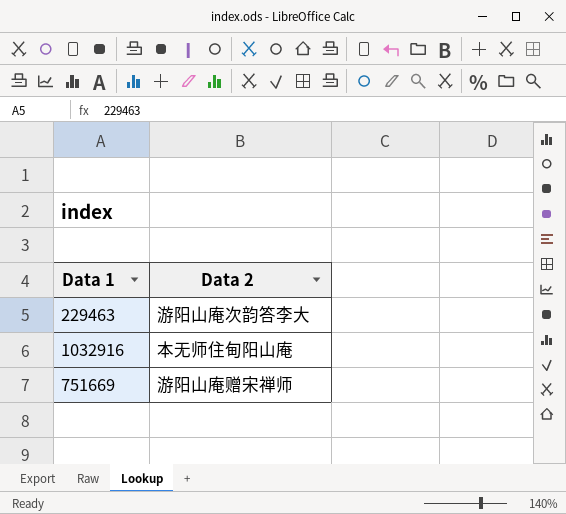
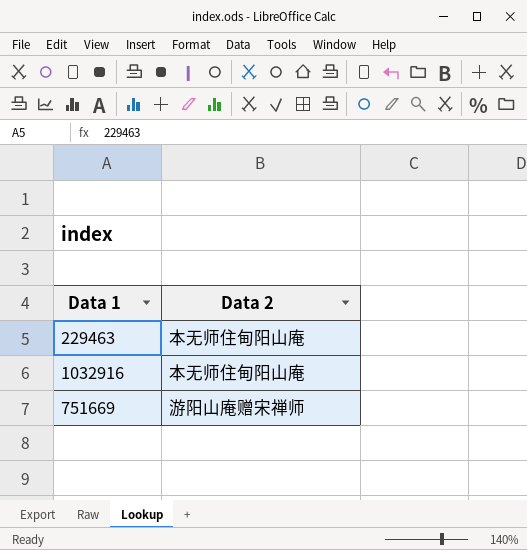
229463 | Data 2: 游阳山庵次韵答李大 -> 本无师住甸阳山庵

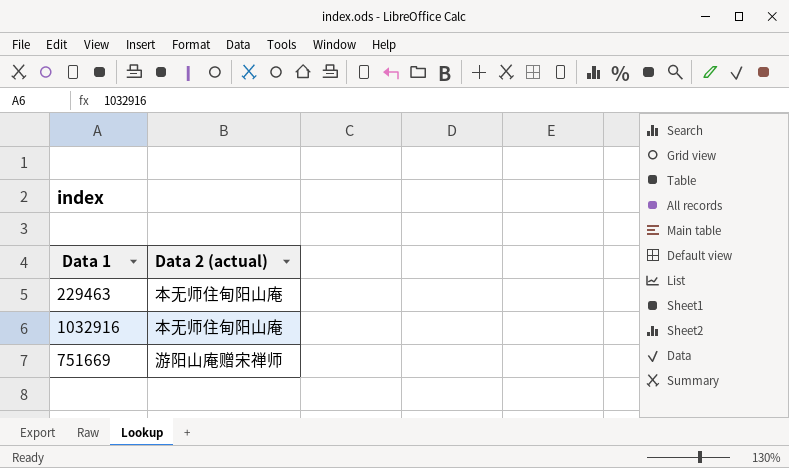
column name: Data 2 -> Data 2 (actual)

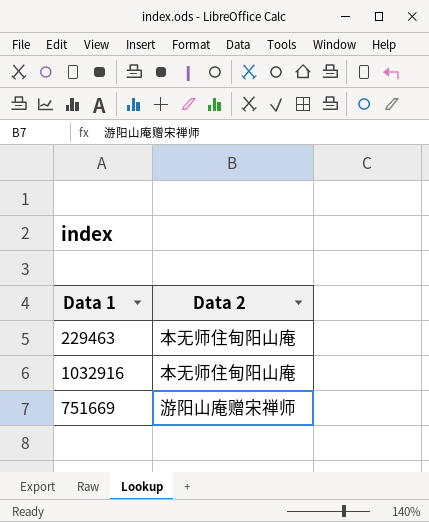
column name: Data 2 (actual) -> Data 2

